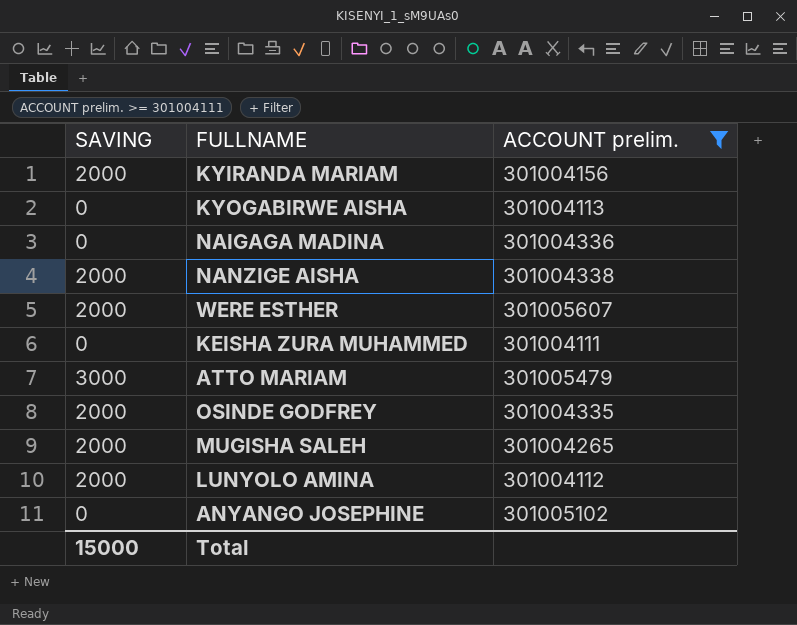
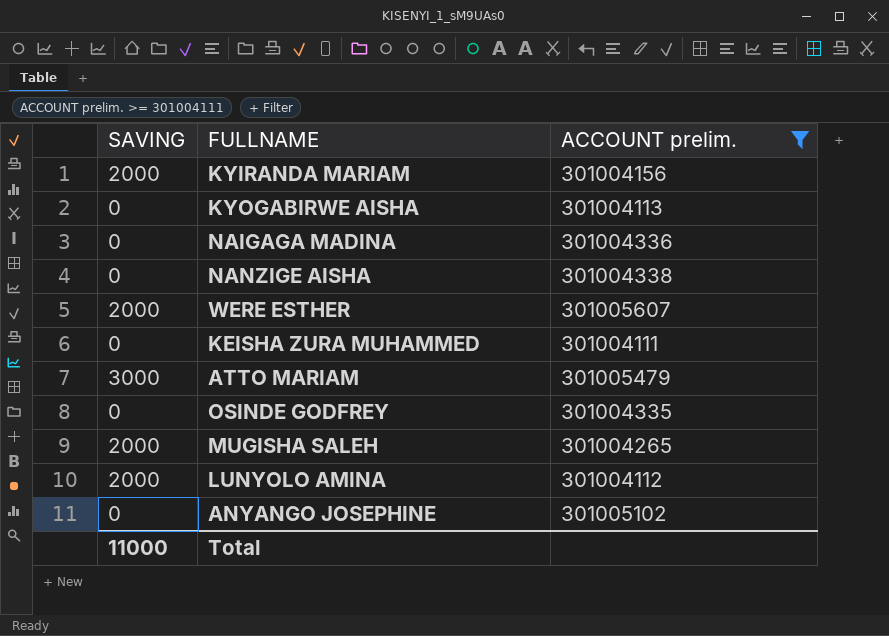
NANZIGE AISHA | SAVING: 2000 -> 0
OSINDE GODFREY | SAVING: 2000 -> 0
Total | SAVING: 15000 -> 11000

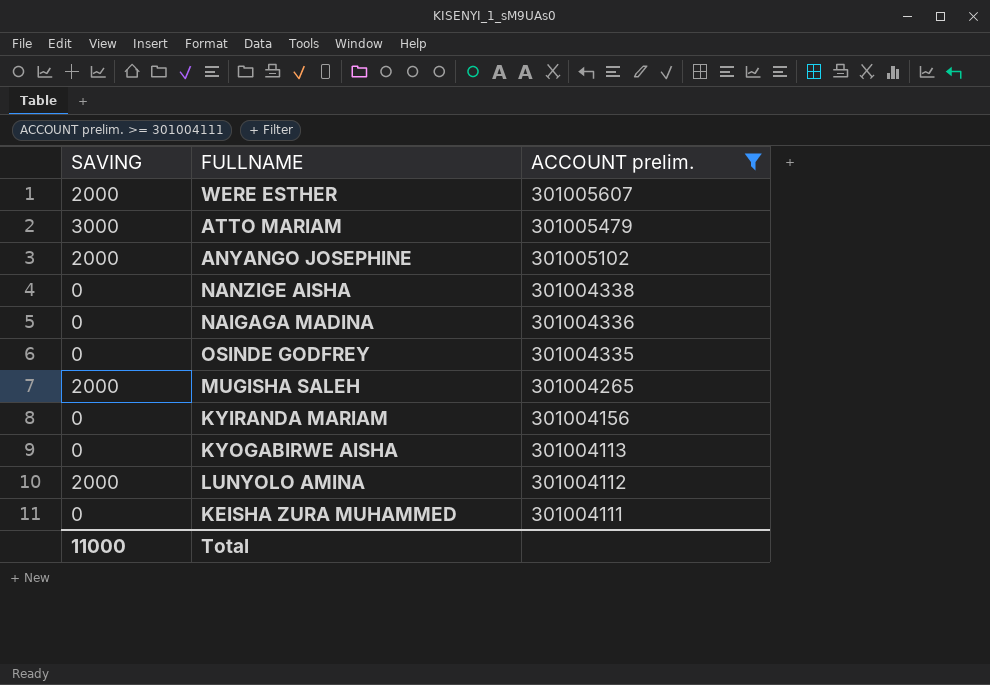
row order: none -> ACCOUNT prelim. descending
ANYANGO JOSEPHINE | SAVING: 0 -> 2000
KYIRANDA MARIAM | SAVING: 2000 -> 0

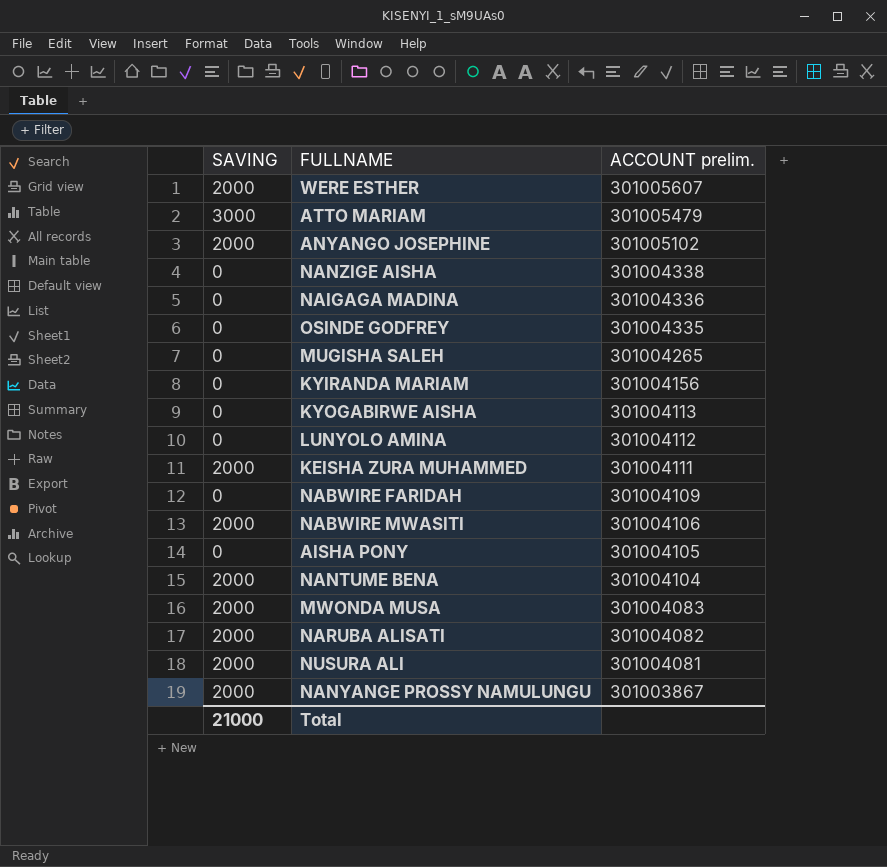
filter: ACCOUNT prelim. >= 301004111 -> none
MUGISHA SALEH | SAVING: 2000 -> 0
LUNYOLO AMINA | SAVING: 2000 -> 0
KEISHA ZURA MUHAMMED | SAVING: 0 -> 2000
Total | SAVING: 11000 -> 21000

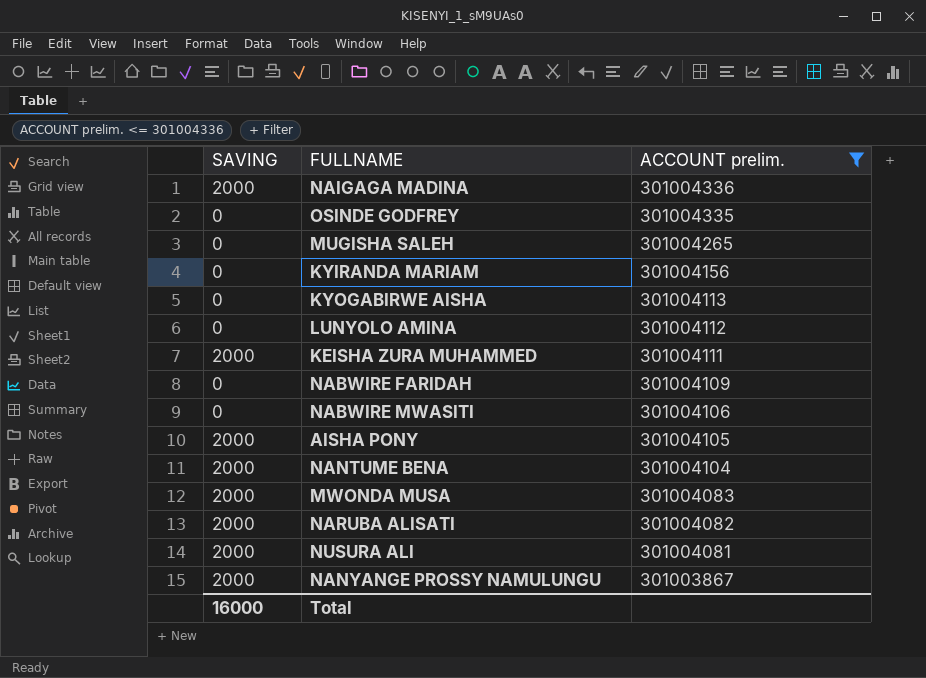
filter: none -> ACCOUNT prelim. <= 301004336
NAIGAGA MADINA | SAVING: 0 -> 2000
NABWIRE MWASITI | SAVING: 2000 -> 0
AISHA PONY | SAVING: 0 -> 2000
Total | SAVING: 21000 -> 16000

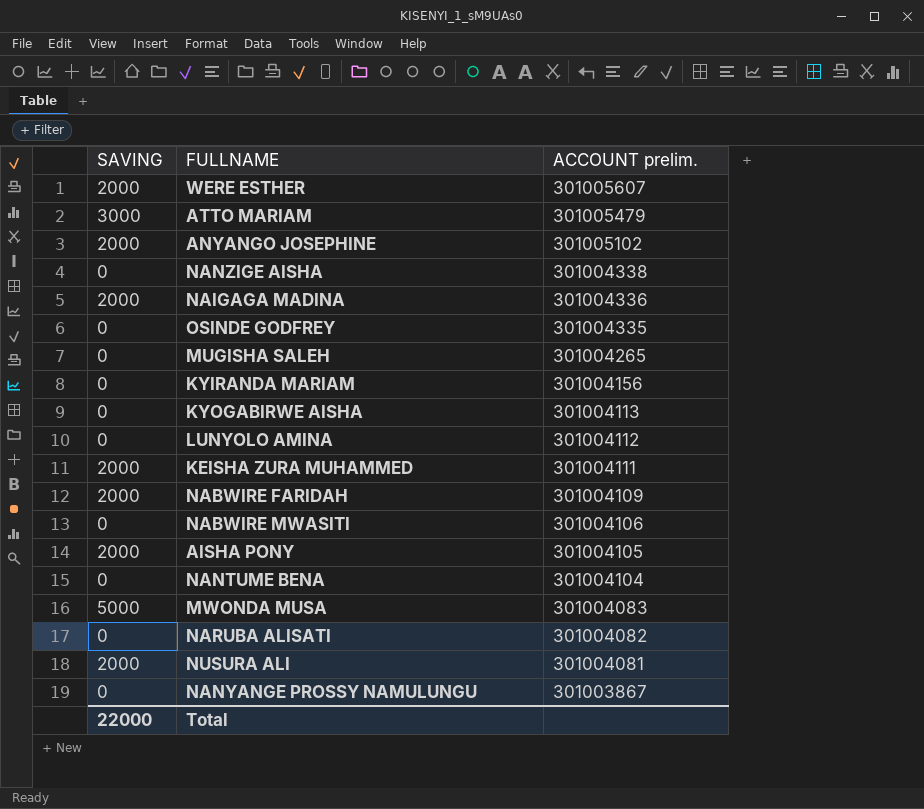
filter: ACCOUNT prelim. <= 301004336 -> none
NABWIRE FARIDAH | SAVING: 0 -> 2000
NANTUME BENA | SAVING: 2000 -> 0
MWONDA MUSA | SAVING: 2000 -> 5000
NARUBA ALISATI | SAVING: 2000 -> 0
NANYANGE PROSSY NAMULUNGU | SAVING: 2000 -> 0
Total | SAVING: 16000 -> 22000

